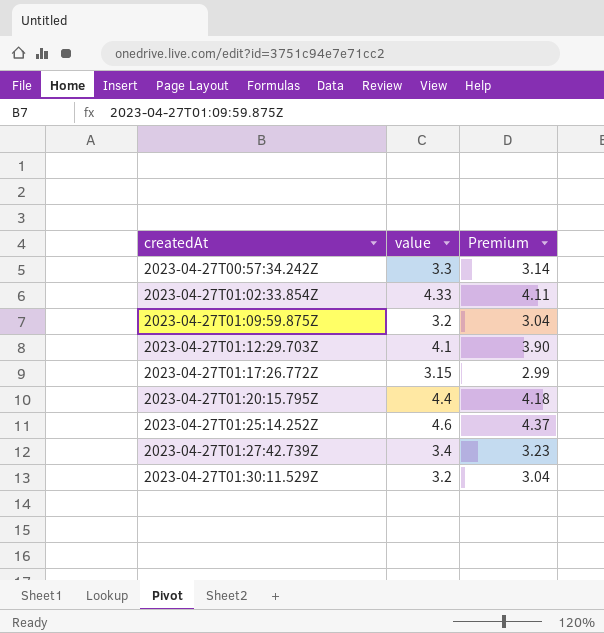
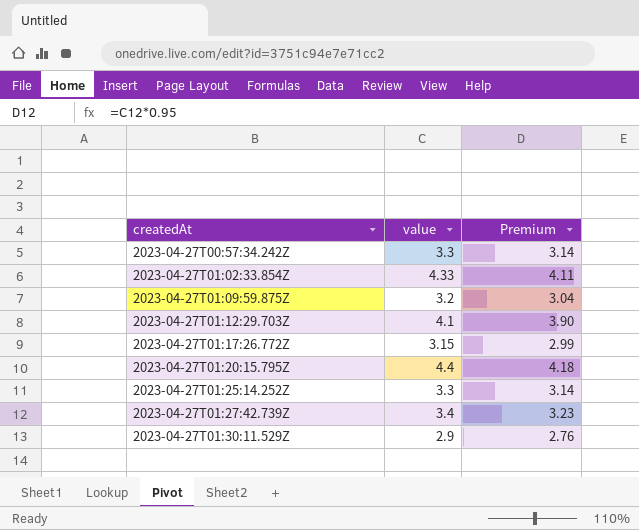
2023-04-27T01:25:14.252Z | value: 4.6 -> 3.3
2023-04-27T01:25:14.252Z | Premium: 4.37 -> 3.14
2023-04-27T01:30:11.529Z | value: 3.2 -> 2.9
2023-04-27T01:30:11.529Z | Premium: 3.04 -> 2.76

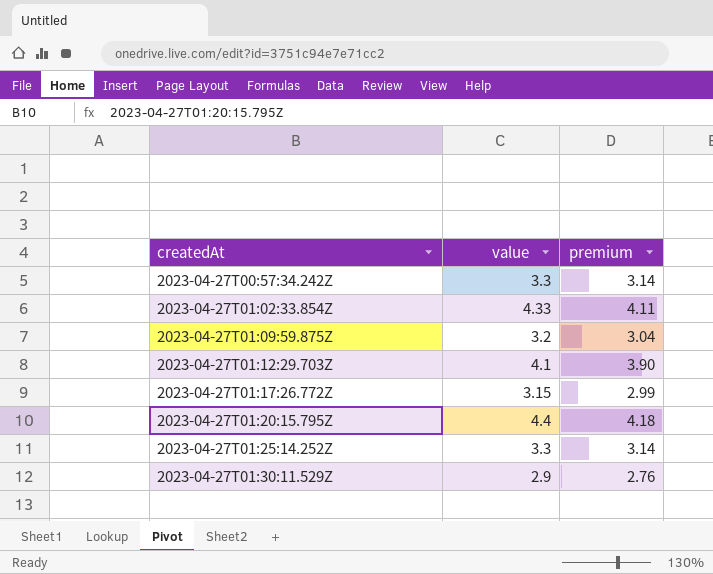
column name: Premium -> premium
row 2023-04-27T01:27:42.739Z: 3.4 | 3.23 -> none

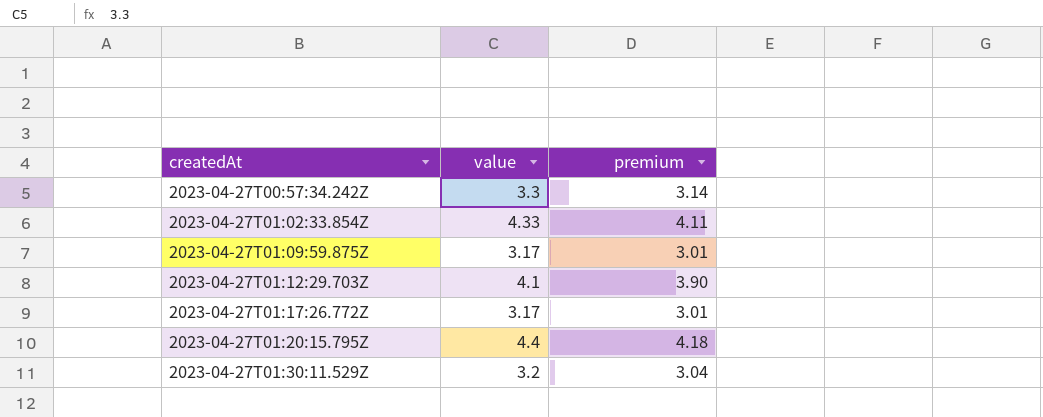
row 2023-04-27T01:25:14.252Z: 3.3 | 3.14 -> none
2023-04-27T01:09:59.875Z | value: 3.2 -> 3.17
2023-04-27T01:09:59.875Z | premium: 3.04 -> 3.01
2023-04-27T01:17:26.772Z | value: 3.15 -> 3.17
2023-04-27T01:17:26.772Z | premium: 2.99 -> 3.01
2023-04-27T01:30:11.529Z | value: 2.9 -> 3.2
2023-04-27T01:30:11.529Z | premium: 2.76 -> 3.04

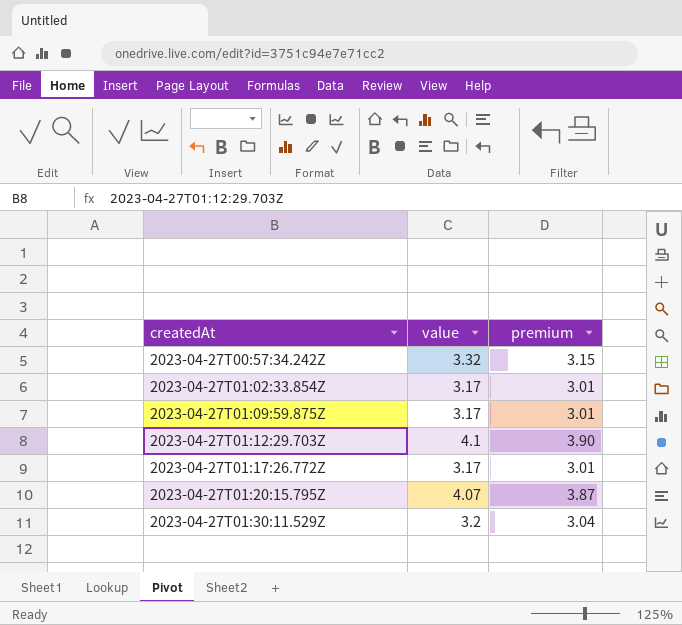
2023-04-27T00:57:34.242Z | value: 3.3 -> 3.32
2023-04-27T00:57:34.242Z | premium: 3.14 -> 3.15
2023-04-27T01:02:33.854Z | value: 4.33 -> 3.17
2023-04-27T01:02:33.854Z | premium: 4.11 -> 3.01
2023-04-27T01:20:15.795Z | value: 4.4 -> 4.07
2023-04-27T01:20:15.795Z | premium: 4.18 -> 3.87

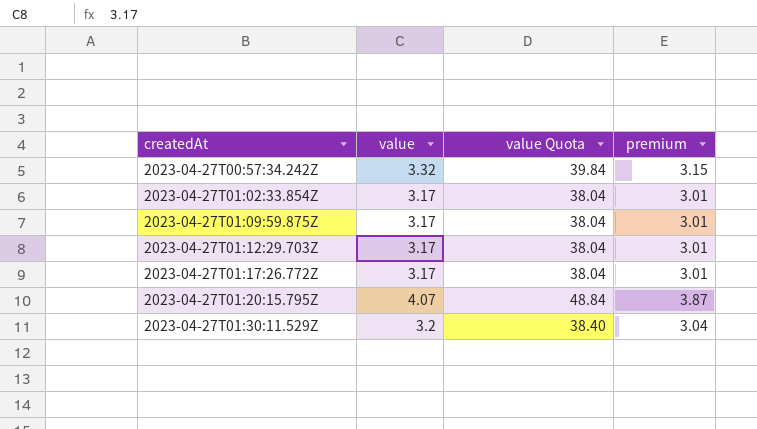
column value Quota | formula: none -> [value] * 12
2023-04-27T01:12:29.703Z | value: 4.1 -> 3.17
2023-04-27T01:12:29.703Z | premium: 3.90 -> 3.01

